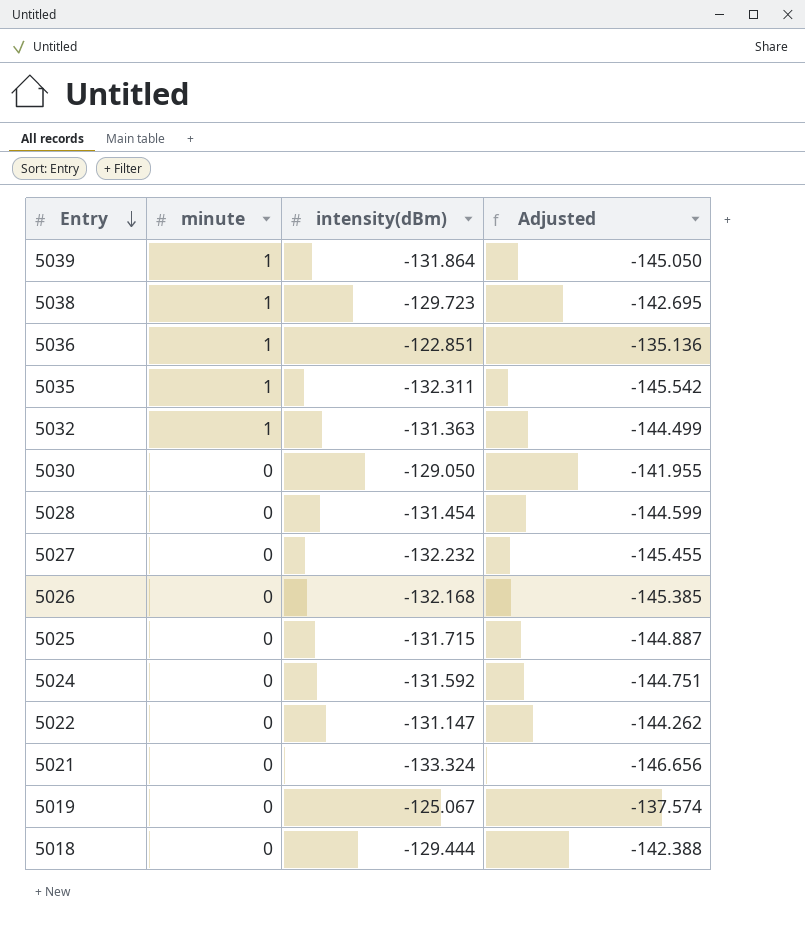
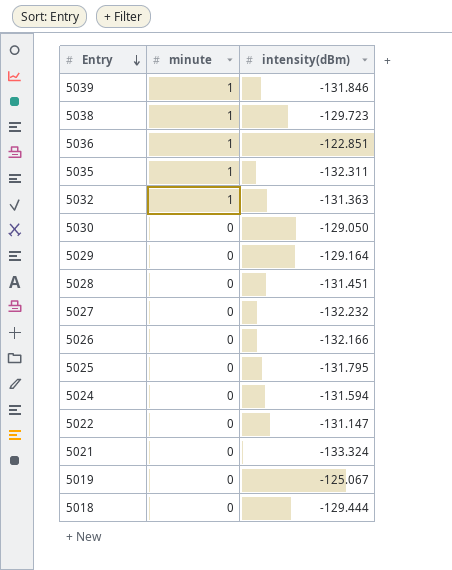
column Adjusted | formula: [intensity(dBm)] * 1.1 -> none
5039 | intensity(dBm): -131.864 -> -131.846
row 5029: none -> 0 | -129.164
5028 | intensity(dBm): -131.454 -> -131.451
5026 | intensity(dBm): -132.168 -> -132.166
5025 | intensity(dBm): -131.715 -> -131.795
5024 | intensity(dBm): -131.592 -> -131.594

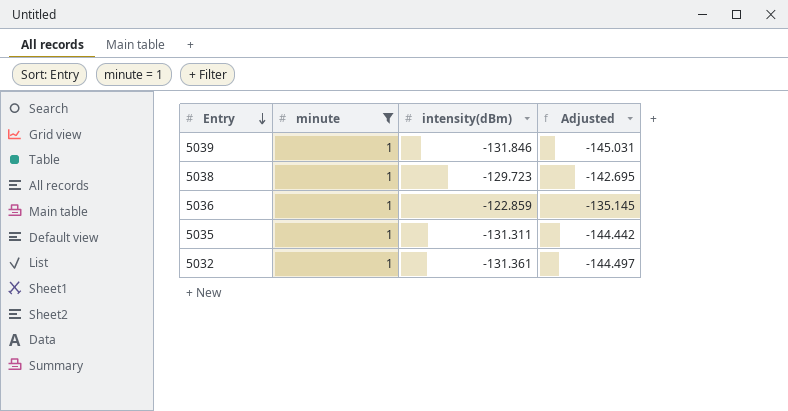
filter: none -> minute = 1
column Adjusted | formula: none -> [intensity(dBm)] * 1.1
5036 | intensity(dBm): -122.851 -> -122.859
5035 | intensity(dBm): -132.311 -> -131.311
5032 | intensity(dBm): -131.363 -> -131.361

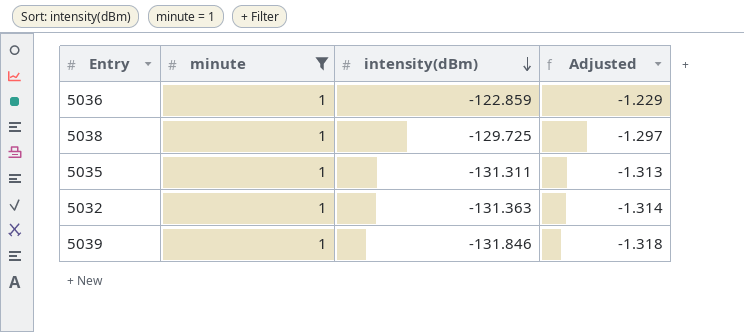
row order: Entry descending -> intensity(dBm) descending
column Adjusted | formula: [intensity(dBm)] * 1.1 -> [intensity(dBm)] * 0.01
5038 | intensity(dBm): -129.723 -> -129.725
5032 | intensity(dBm): -131.361 -> -131.363

